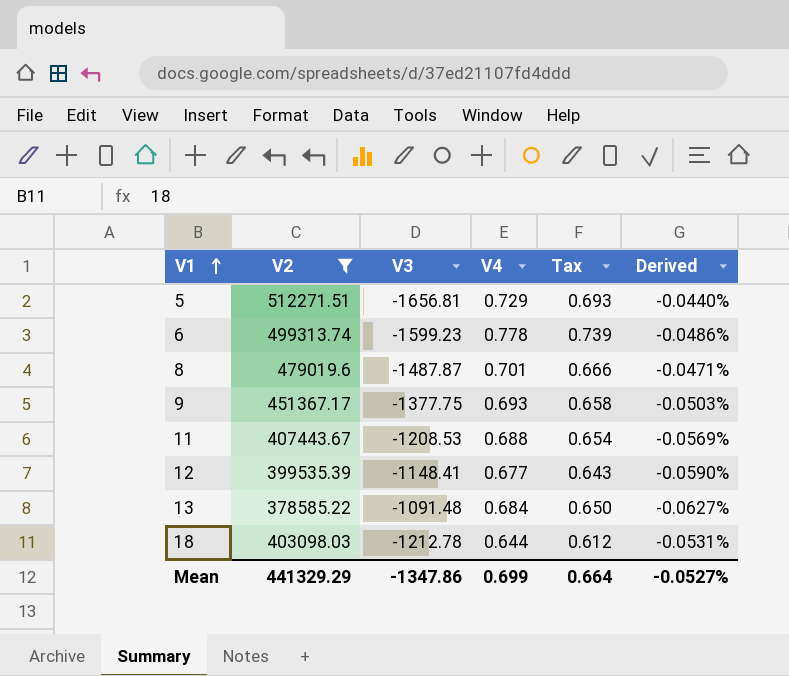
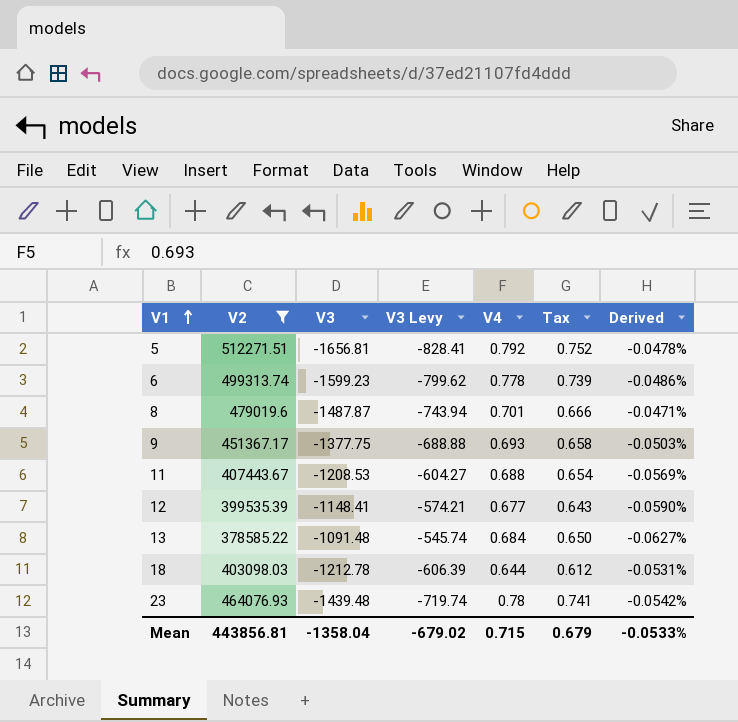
column V3 Levy | formula: none -> [V3] * 0.5
5 | V4: 0.729 -> 0.792
5 | Tax: 0.693 -> 0.752
5 | Derived: -0.0440% -> -0.0478%
row 23: none -> 464076.93 | -1439.48 | -719.74 | 0.78 | 0.741 | -0.0542%
Mean | V2: 441329.29 -> 443856.81
Mean | V3: -1347.86 -> -1358.04
Mean | V4: 0.699 -> 0.715
Mean | Tax: 0.664 -> 0.679
Mean | Derived: -0.0527% -> -0.0533%

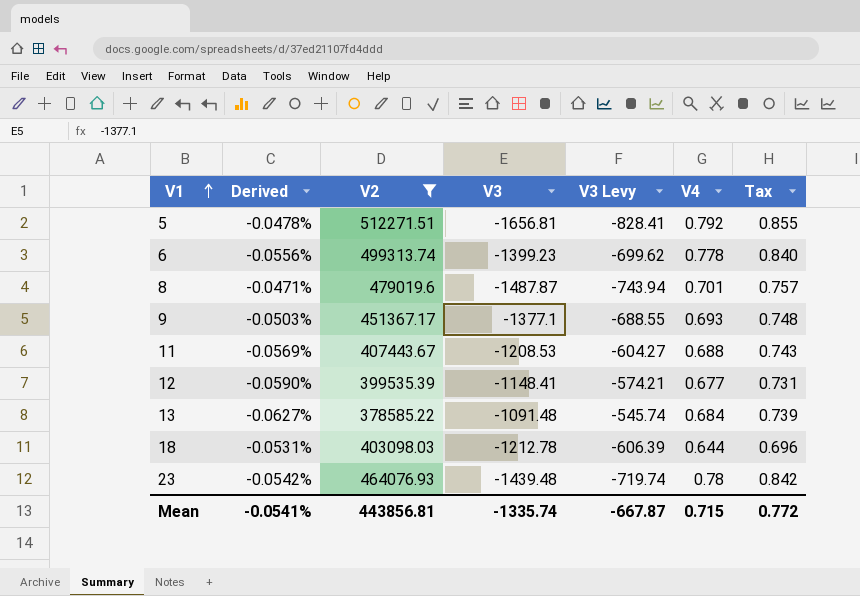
column Derived | position: 7 -> 2
column Tax | formula: [V4] * 0.95 -> [V4] * 1.08
6 | Derived: -0.0486% -> -0.0556%
6 | V3: -1599.23 -> -1399.23
6 | V3 Levy: -799.62 -> -699.62
9 | V3: -1377.75 -> -1377.1
9 | V3 Levy: -688.88 -> -688.55
Mean | Derived: -0.0533% -> -0.0541%
Mean | V3: -1358.04 -> -1335.74
Mean | V3 Levy: -679.02 -> -667.87
Mean | Tax: 0.679 -> 0.772

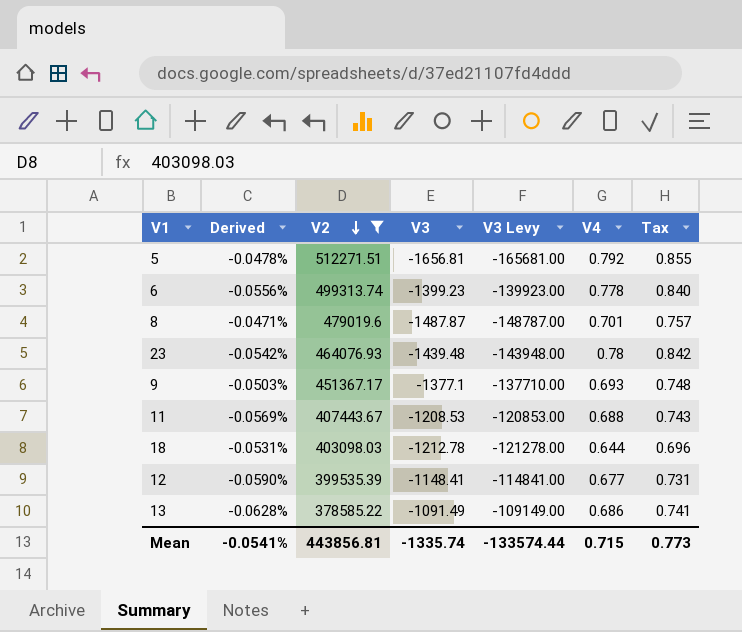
row order: V1 ascending -> V2 descending
column V3 Levy | formula: [V3] * 0.5 -> [V3] * 100
13 | Derived: -0.0627% -> -0.0628%
13 | V3: -1091.48 -> -1091.49
13 | V4: 0.684 -> 0.686
13 | Tax: 0.739 -> 0.741
Mean | V3 Levy: -667.87 -> -133574.44
Mean | Tax: 0.772 -> 0.773

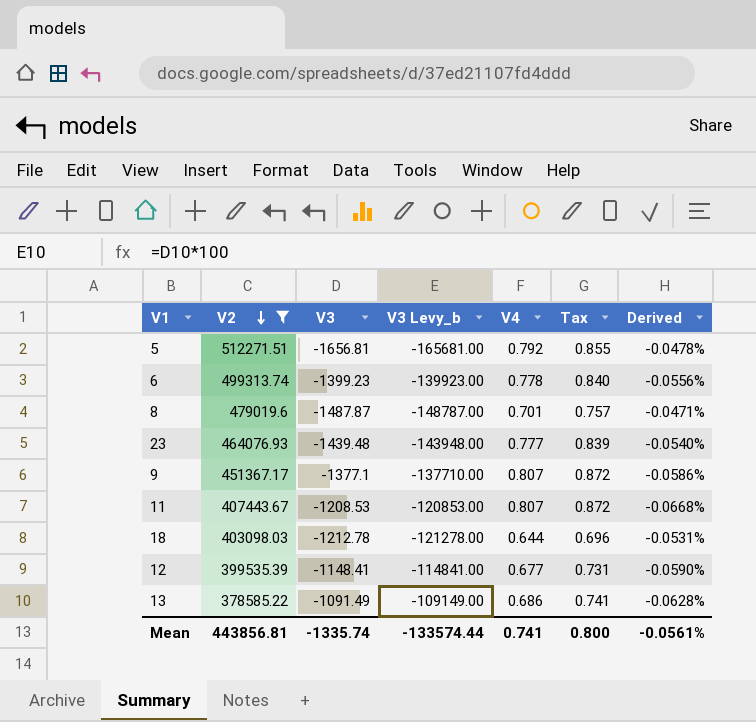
column name: V3 Levy -> V3 Levy_b
column Derived | position: 2 -> 7
23 | V4: 0.78 -> 0.777
23 | Tax: 0.842 -> 0.839
23 | Derived: -0.0542% -> -0.0540%
9 | V4: 0.693 -> 0.807
9 | Tax: 0.748 -> 0.872
9 | Derived: -0.0503% -> -0.0586%
11 | V4: 0.688 -> 0.807
11 | Tax: 0.743 -> 0.872
11 | Derived: -0.0569% -> -0.0668%
Mean | V4: 0.715 -> 0.741
Mean | Tax: 0.773 -> 0.800
Mean | Derived: -0.0541% -> -0.0561%

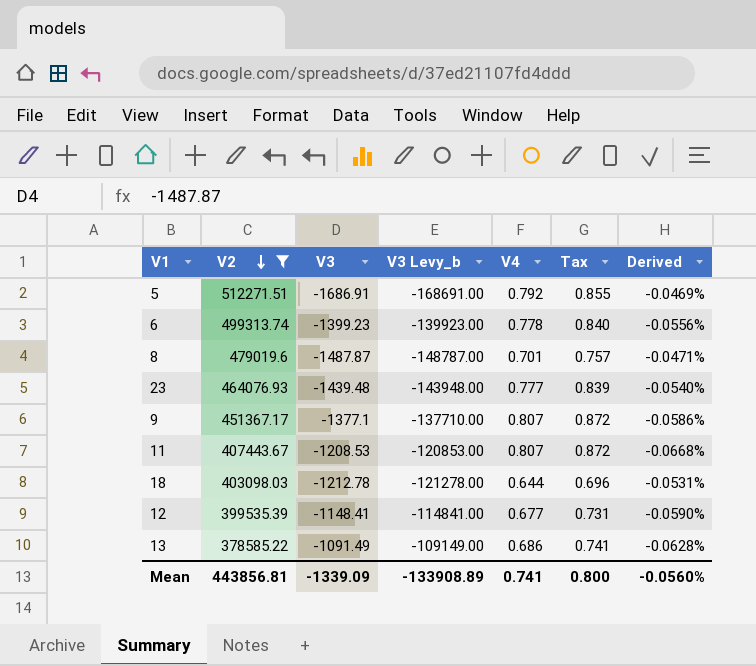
5 | V3: -1656.81 -> -1686.91
5 | V3 Levy_b: -165681.00 -> -168691.00
5 | Derived: -0.0478% -> -0.0469%
Mean | V3: -1335.74 -> -1339.09
Mean | V3 Levy_b: -133574.44 -> -133908.89
Mean | Derived: -0.0561% -> -0.0560%

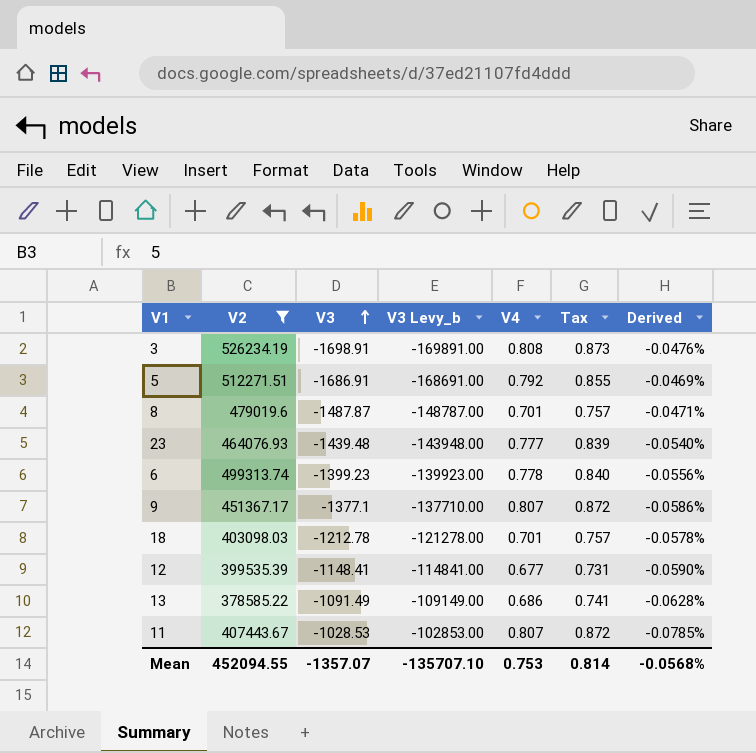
row order: V2 descending -> V3 ascending
row 3: none -> 526234.19 | -1698.91 | -169891.00 | 0.808 | 0.873 | -0.0476%
18 | V4: 0.644 -> 0.701
18 | Tax: 0.696 -> 0.757
18 | Derived: -0.0531% -> -0.0578%
11 | V3: -1208.53 -> -1028.53
11 | V3 Levy_b: -120853.00 -> -102853.00
11 | Derived: -0.0668% -> -0.0785%
Mean | V2: 443856.81 -> 452094.55
Mean | V3: -1339.09 -> -1357.07
Mean | V3 Levy_b: -133908.89 -> -135707.10
Mean | V4: 0.741 -> 0.753
Mean | Tax: 0.800 -> 0.814
Mean | Derived: -0.0560% -> -0.0568%

